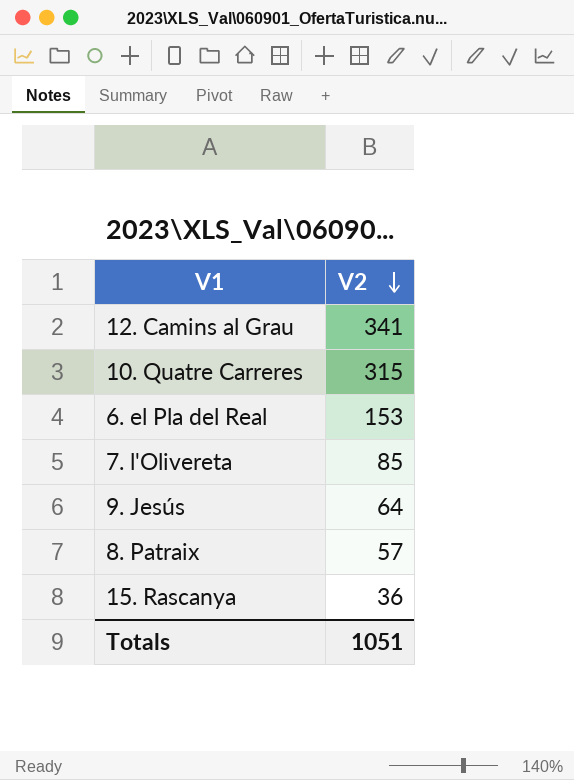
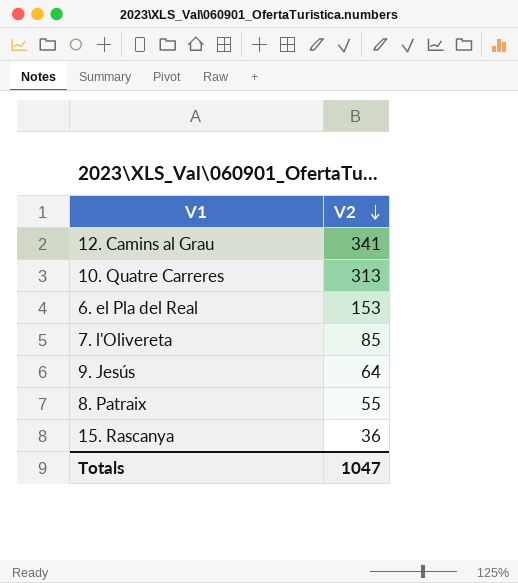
10. Quatre Carreres | V2: 315 -> 313
8. Patraix | V2: 57 -> 55
Totals | V2: 1051 -> 1047

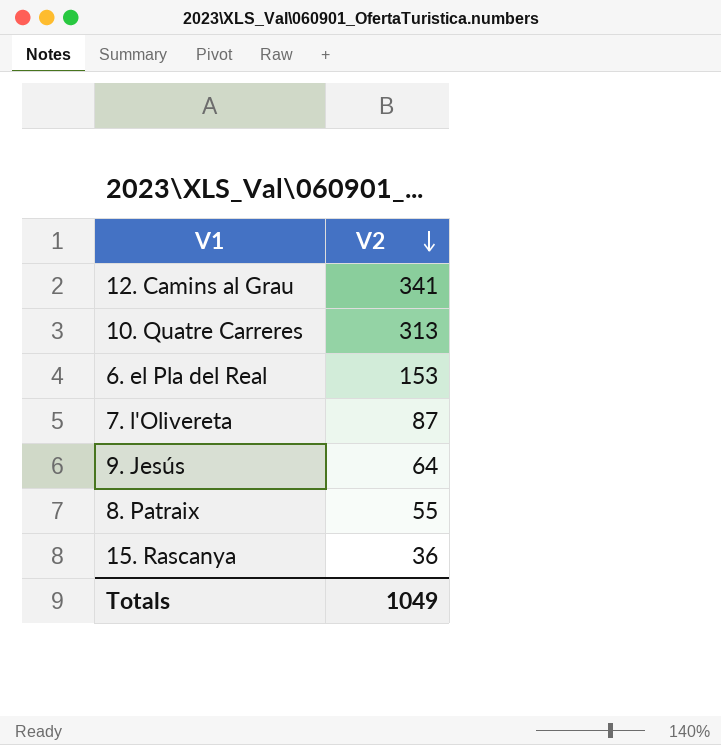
7. l'Olivereta | V2: 85 -> 87
Totals | V2: 1047 -> 1049

